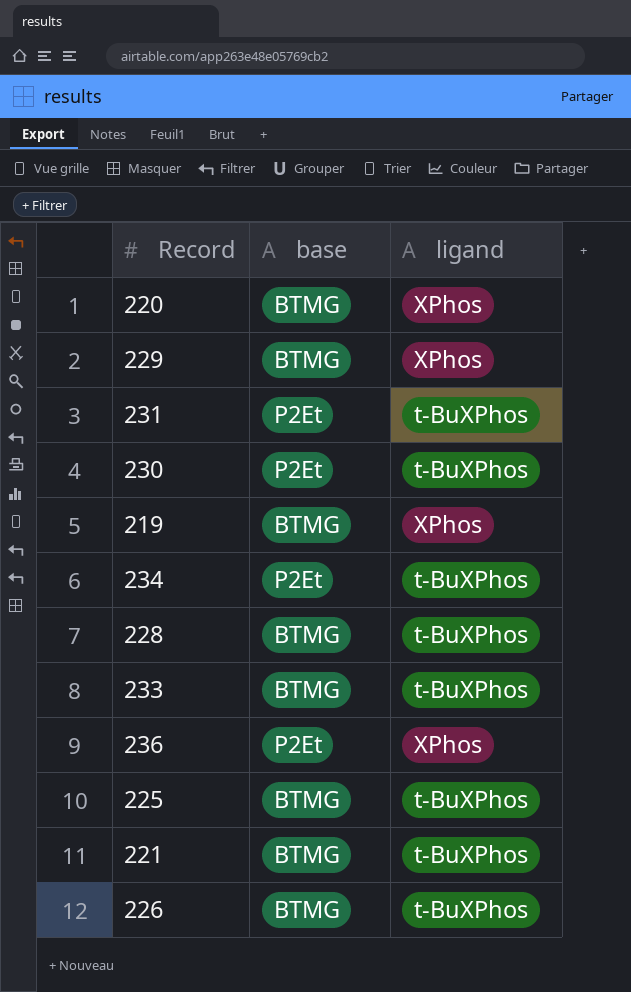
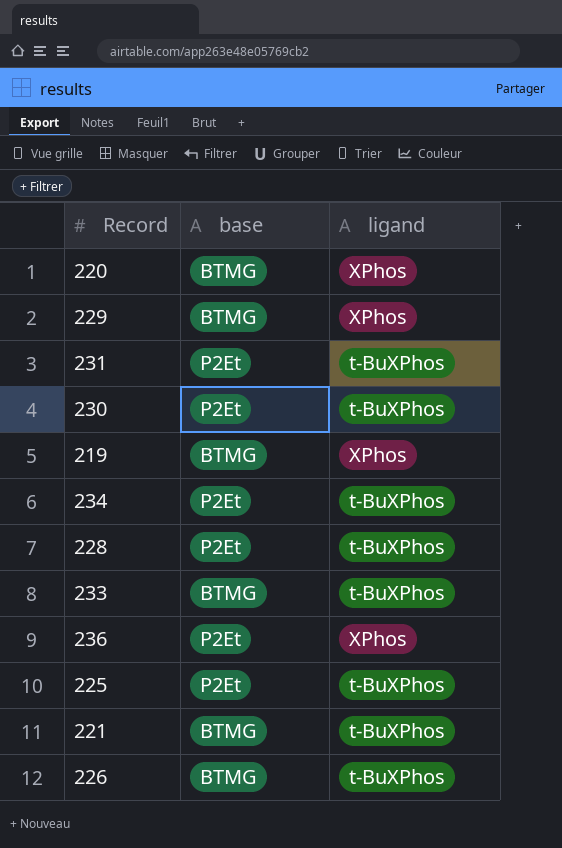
228 | base: BTMG -> P2Et
225 | base: BTMG -> P2Et

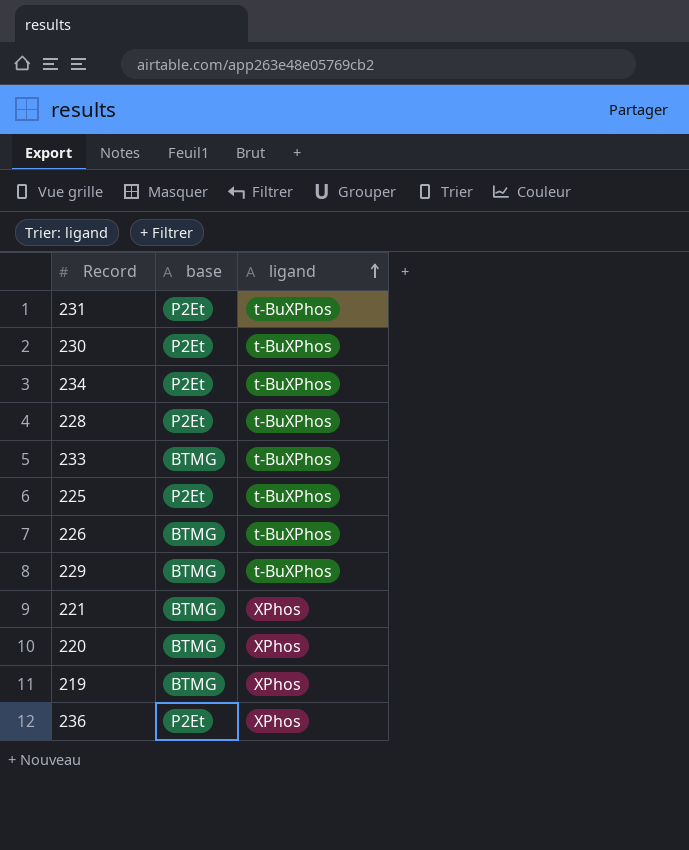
row order: none -> ligand ascending
229 | ligand: XPhos -> t-BuXPhos
221 | ligand: t-BuXPhos -> XPhos

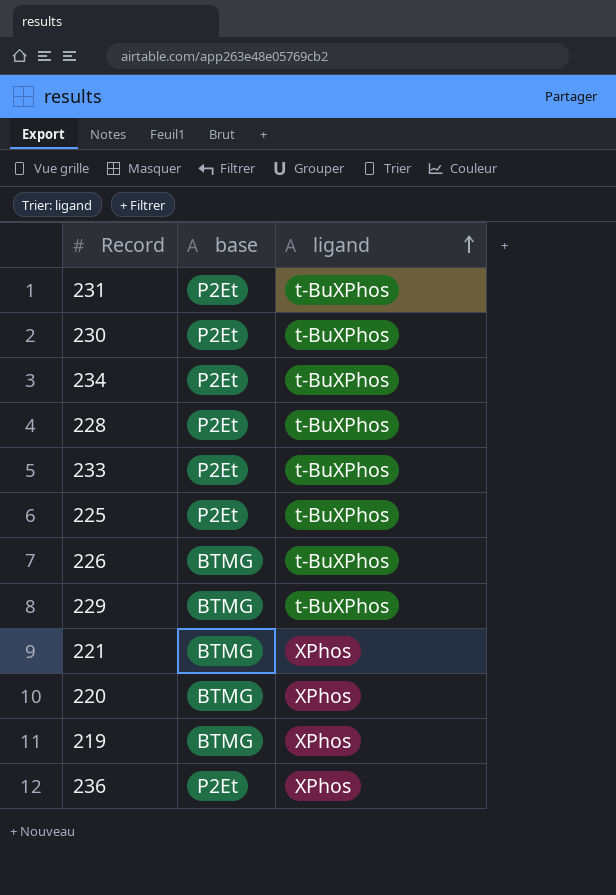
233 | base: BTMG -> P2Et

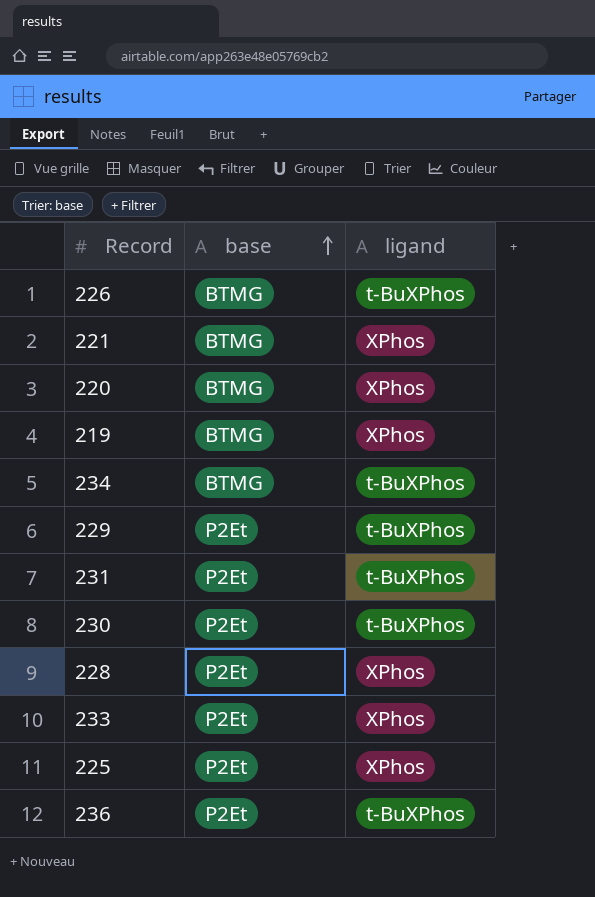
row order: ligand ascending -> base ascending
234 | base: P2Et -> BTMG
229 | base: BTMG -> P2Et
228 | ligand: t-BuXPhos -> XPhos
233 | ligand: t-BuXPhos -> XPhos
225 | ligand: t-BuXPhos -> XPhos
236 | ligand: XPhos -> t-BuXPhos

